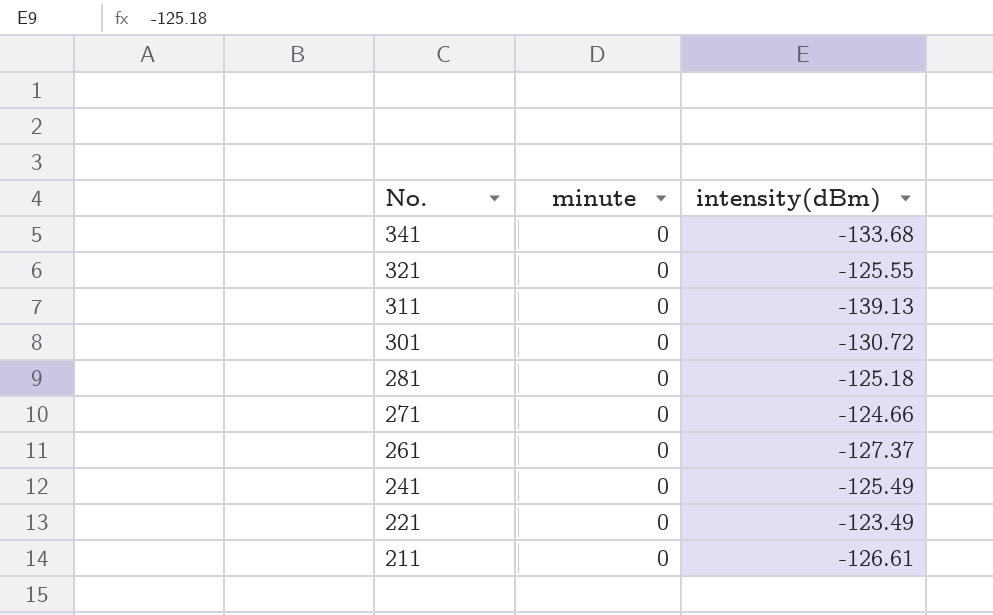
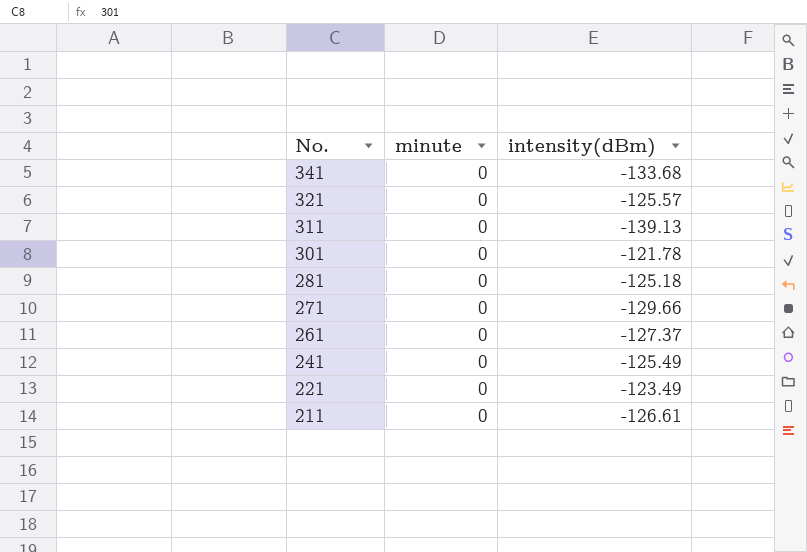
321 | intensity(dBm): -125.55 -> -125.57
301 | intensity(dBm): -130.72 -> -121.78
271 | intensity(dBm): -124.66 -> -129.66

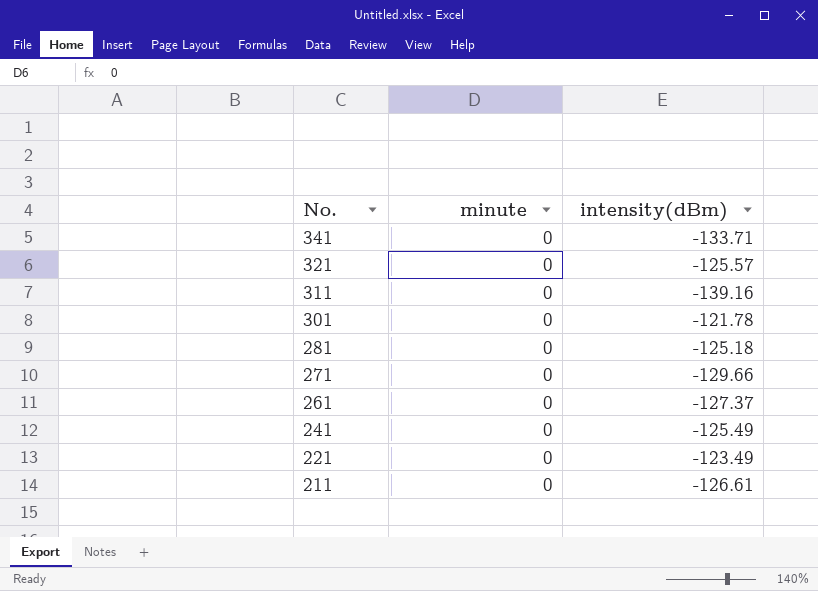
341 | intensity(dBm): -133.68 -> -133.71
311 | intensity(dBm): -139.13 -> -139.16

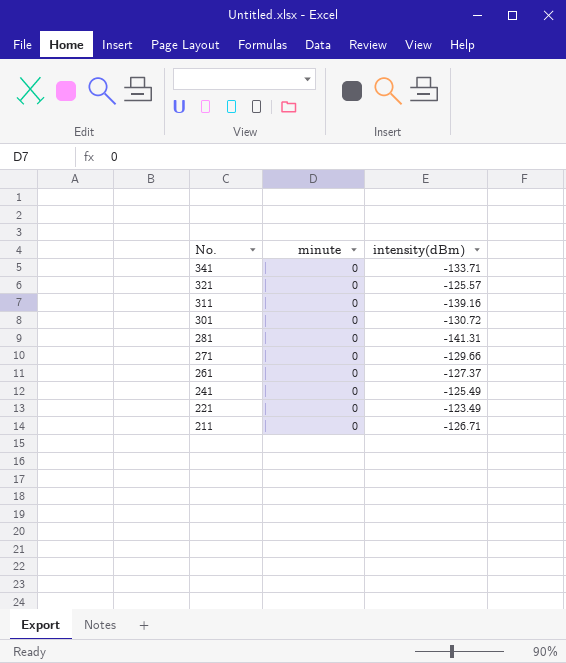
301 | intensity(dBm): -121.78 -> -130.72
281 | intensity(dBm): -125.18 -> -141.31
211 | intensity(dBm): -126.61 -> -126.71

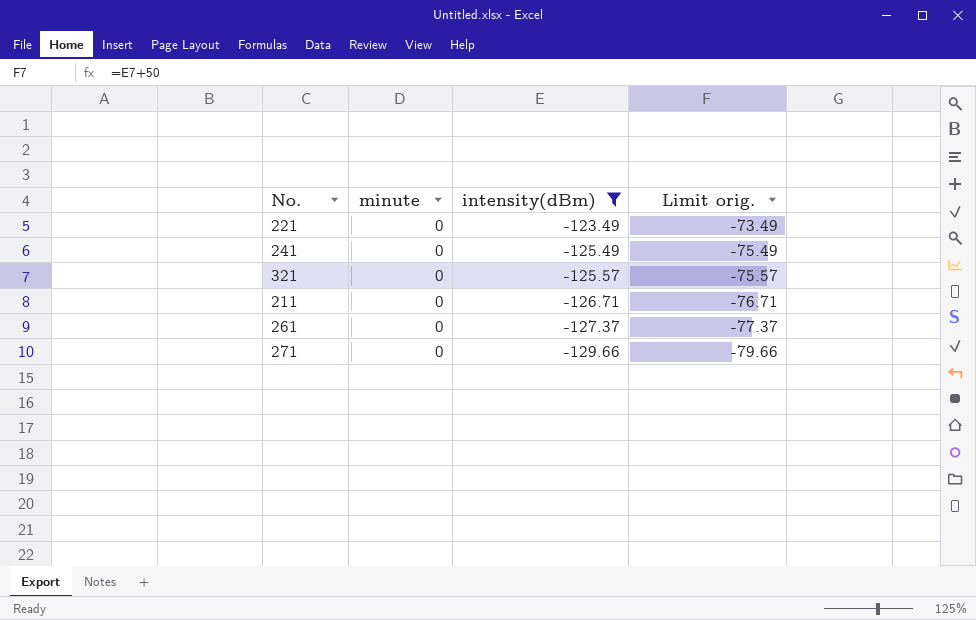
filter: none -> intensity(dBm) >= -129.66
row order: No. descending -> intensity(dBm) descending
column Limit orig. | formula: none -> [intensity(dBm)] + 50

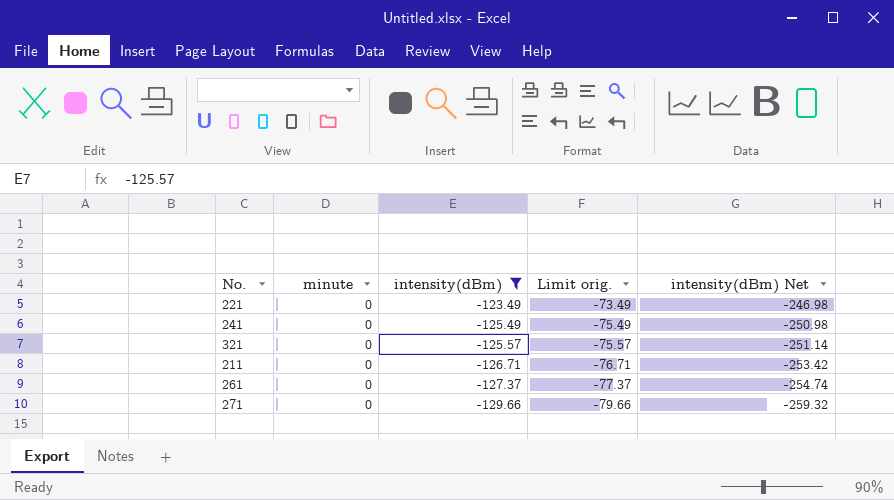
column intensity(dBm) Net | formula: none -> [intensity(dBm)] * 2

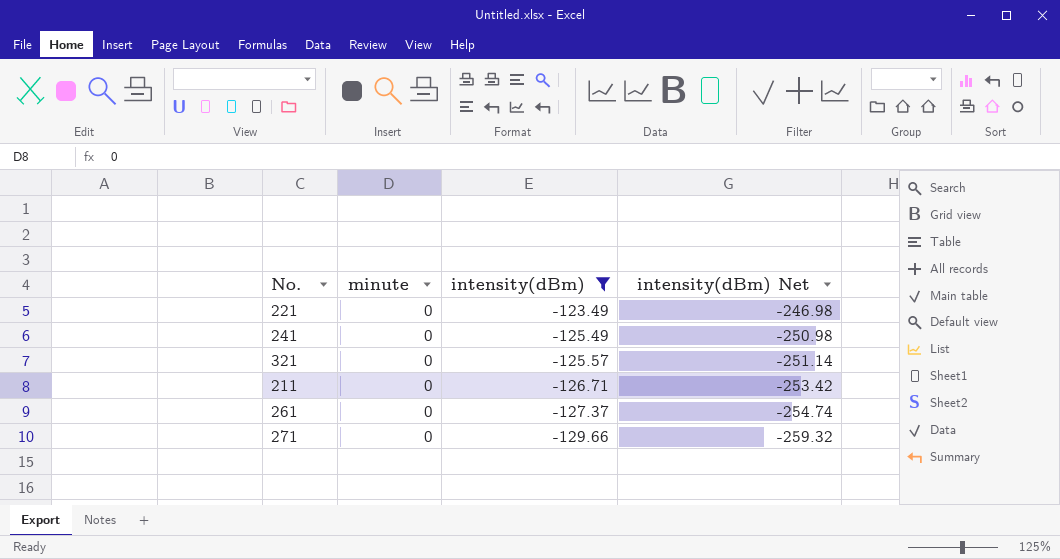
column Limit orig. | formula: [intensity(dBm)] + 50 -> none

